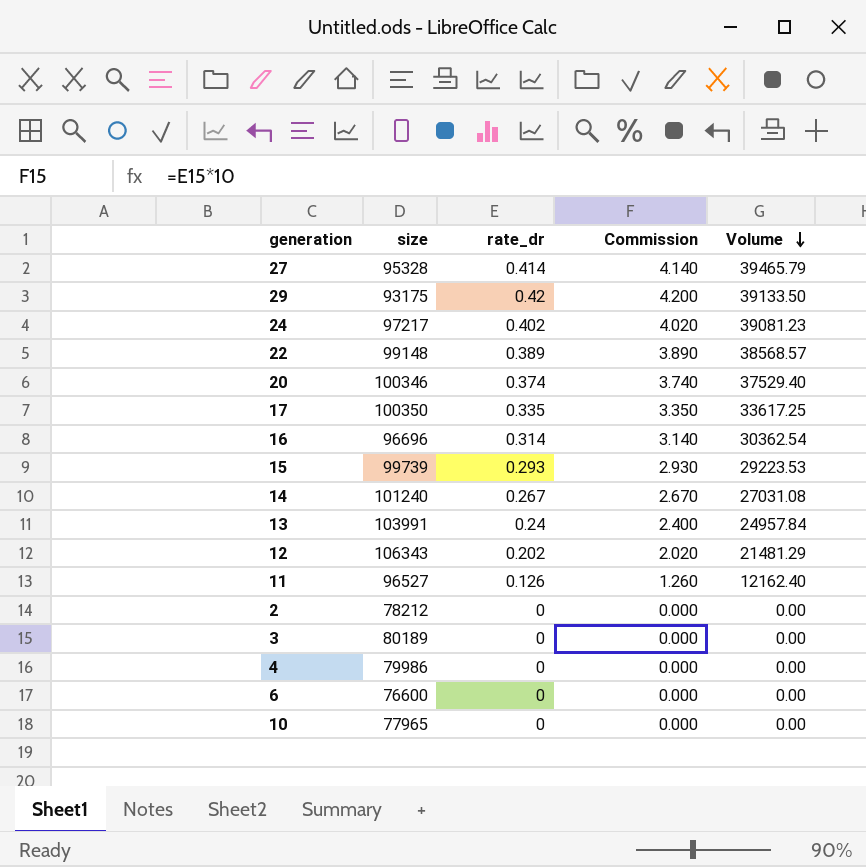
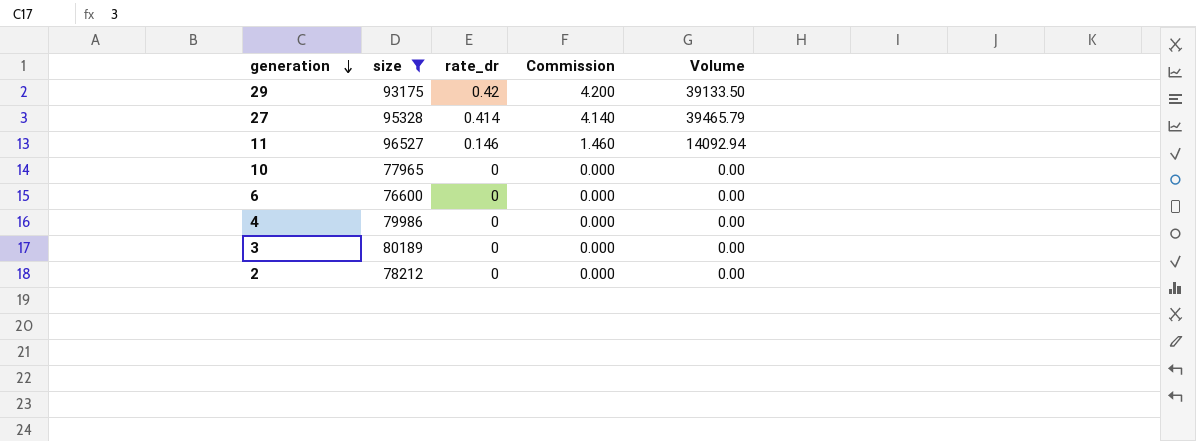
filter: none -> size <= 96527
row order: Volume descending -> generation descending
11 | rate_dr: 0.126 -> 0.146
11 | Commission: 1.260 -> 1.460
11 | Volume: 12162.40 -> 14092.94

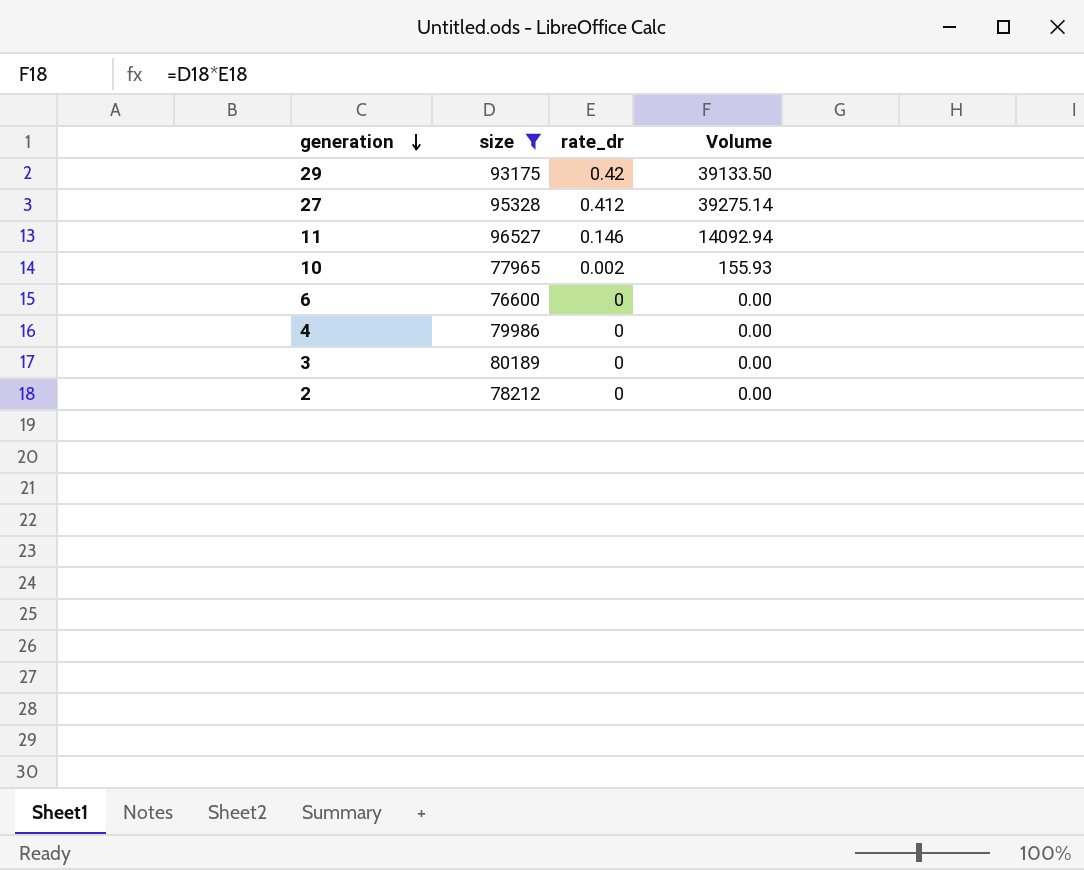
column Commission | formula: [rate_dr] * 10 -> none
27 | rate_dr: 0.414 -> 0.412
27 | Volume: 39465.79 -> 39275.14
10 | rate_dr: 0 -> 0.002
10 | Volume: 0.00 -> 155.93

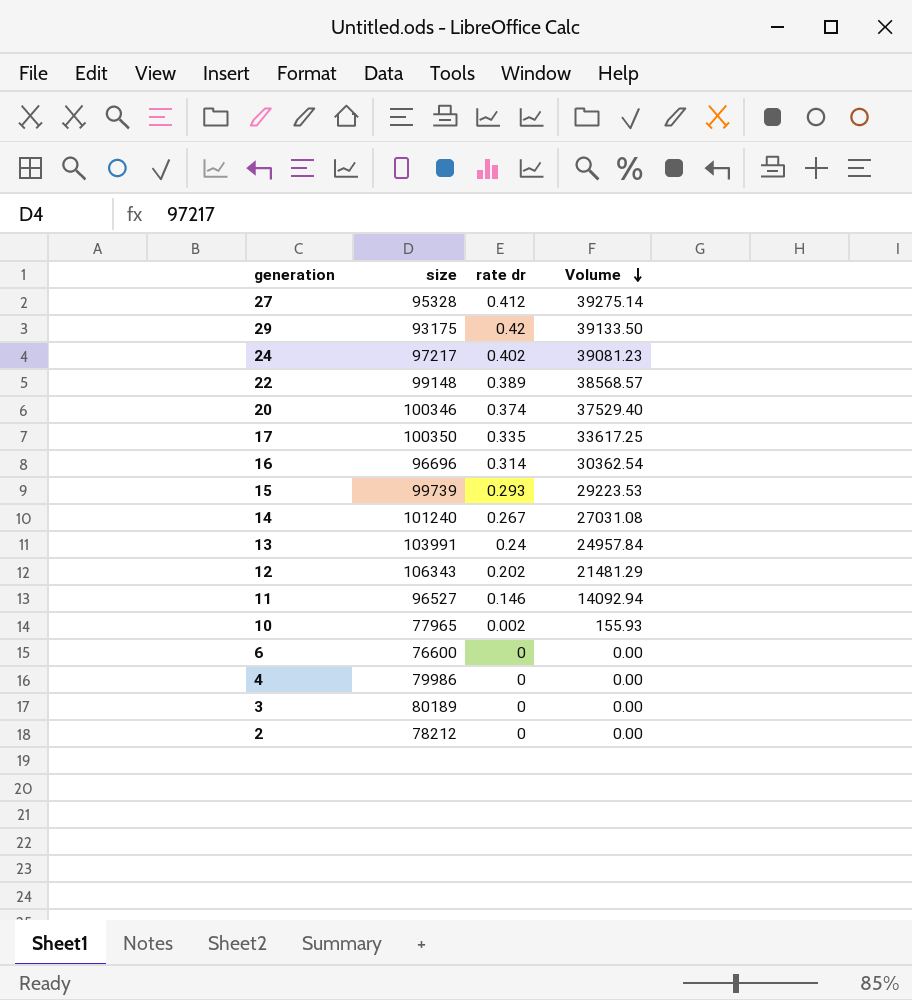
filter: size <= 96527 -> none
row order: generation descending -> Volume descending
column name: rate_dr -> rate dr

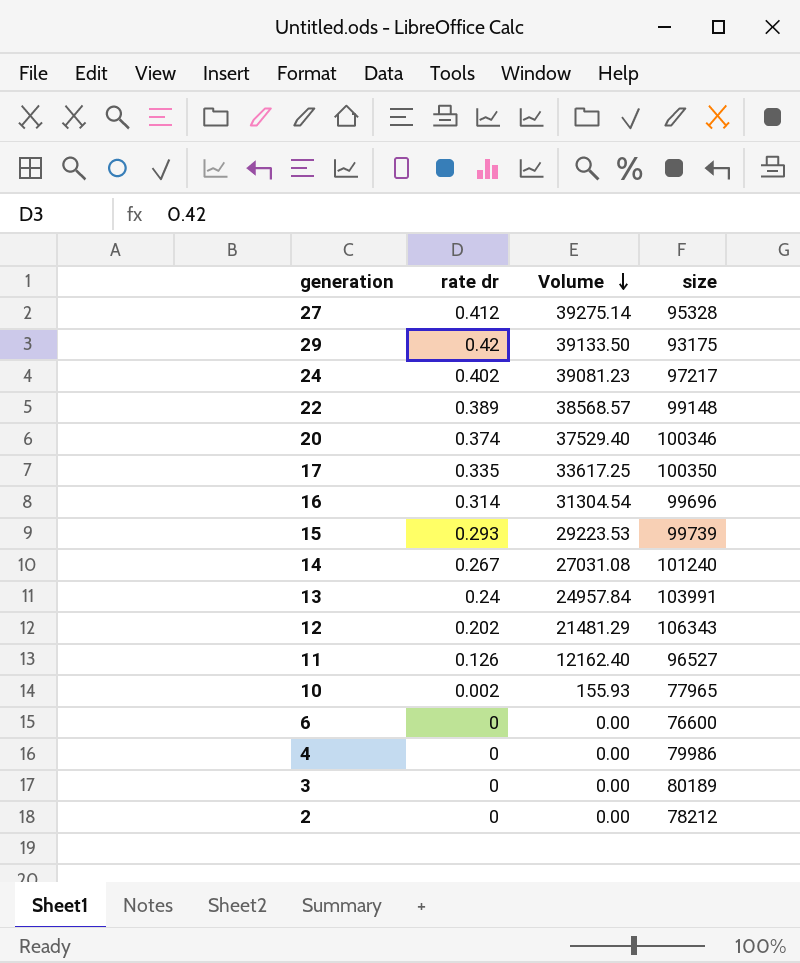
column size | position: 2 -> 4
16 | Volume: 30362.54 -> 31304.54
16 | size: 96696 -> 99696
11 | rate dr: 0.146 -> 0.126
11 | Volume: 14092.94 -> 12162.40

